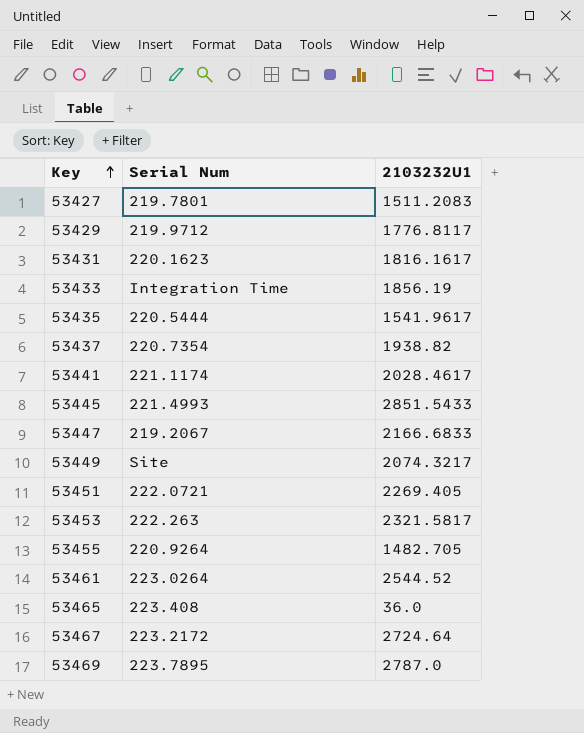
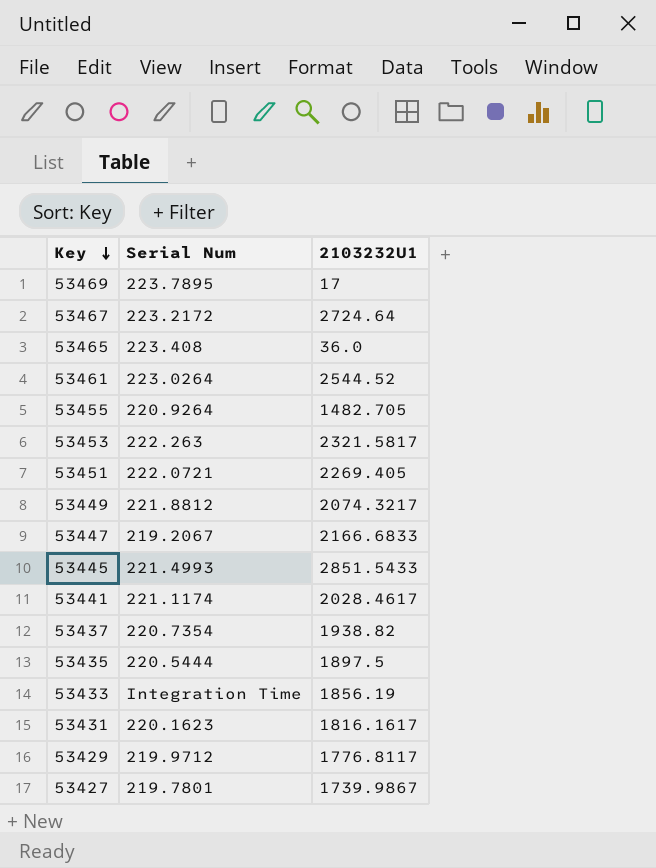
row order: Key ascending -> Key descending
53469 | 2103232U1: 2787.0 -> 17
53449 | Serial Num: Site -> 221.8812
53435 | 2103232U1: 1541.9617 -> 1897.5
53427 | 2103232U1: 1511.2083 -> 1739.9867

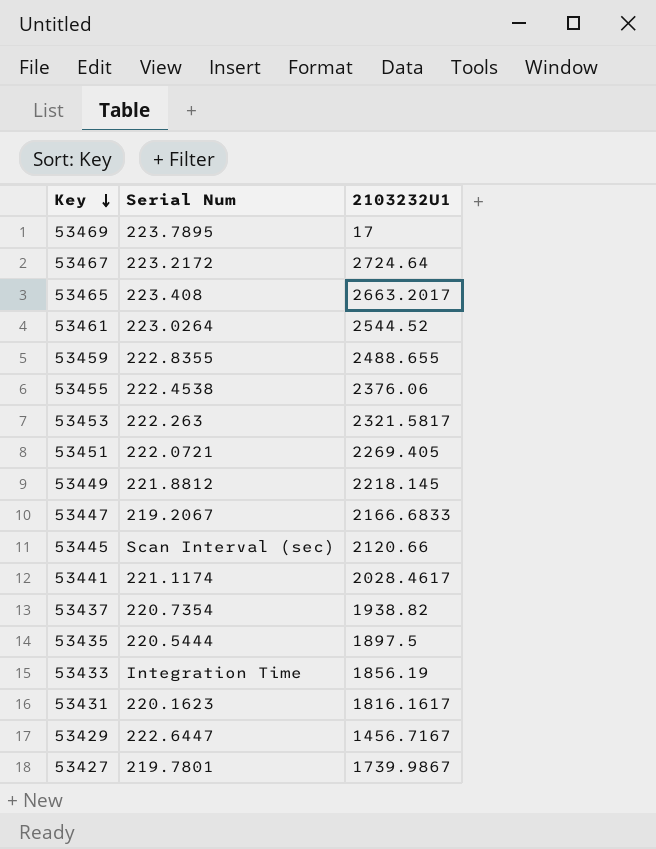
53465 | 2103232U1: 36.0 -> 2663.2017
row 53459: none -> 222.8355 | 2488.655
53455 | Serial Num: 220.9264 -> 222.4538
53455 | 2103232U1: 1482.705 -> 2376.06
53449 | 2103232U1: 2074.3217 -> 2218.145
53445 | Serial Num: 221.4993 -> Scan Interval (sec)
53445 | 2103232U1: 2851.5433 -> 2120.66
53429 | Serial Num: 219.9712 -> 222.6447
53429 | 2103232U1: 1776.8117 -> 1456.7167

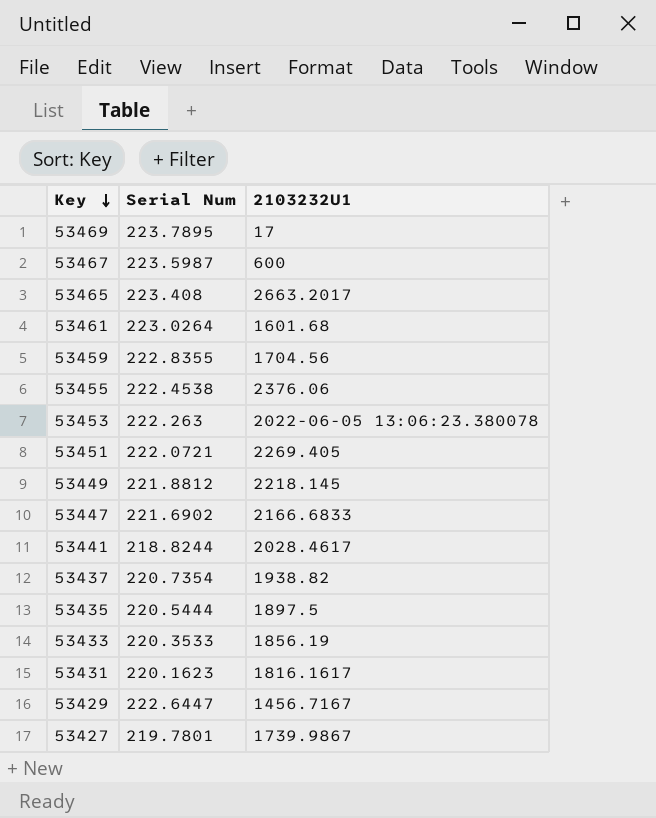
row 53445: Scan Interval (sec) | 2120.66 -> none
53467 | Serial Num: 223.2172 -> 223.5987
53467 | 2103232U1: 2724.64 -> 600
53461 | 2103232U1: 2544.52 -> 1601.68
53459 | 2103232U1: 2488.655 -> 1704.56
53453 | 2103232U1: 2321.5817 -> 2022-06-05 13:06:23.380078
53447 | Serial Num: 219.2067 -> 221.6902
53441 | Serial Num: 221.1174 -> 218.8244
53433 | Serial Num: Integration Time -> 220.3533

